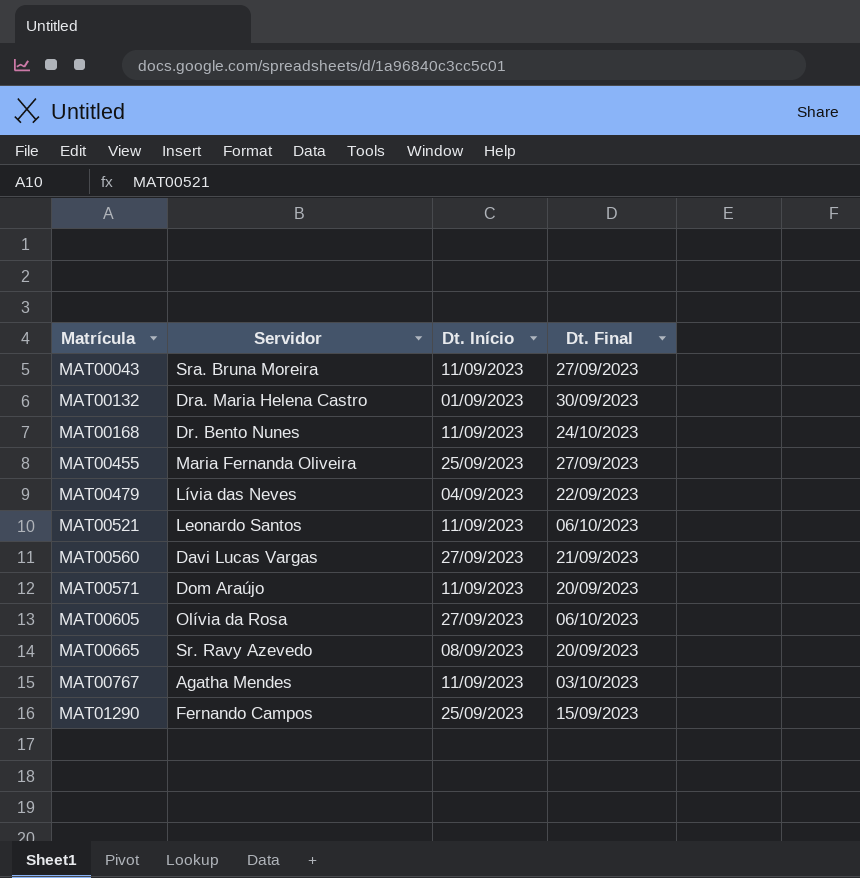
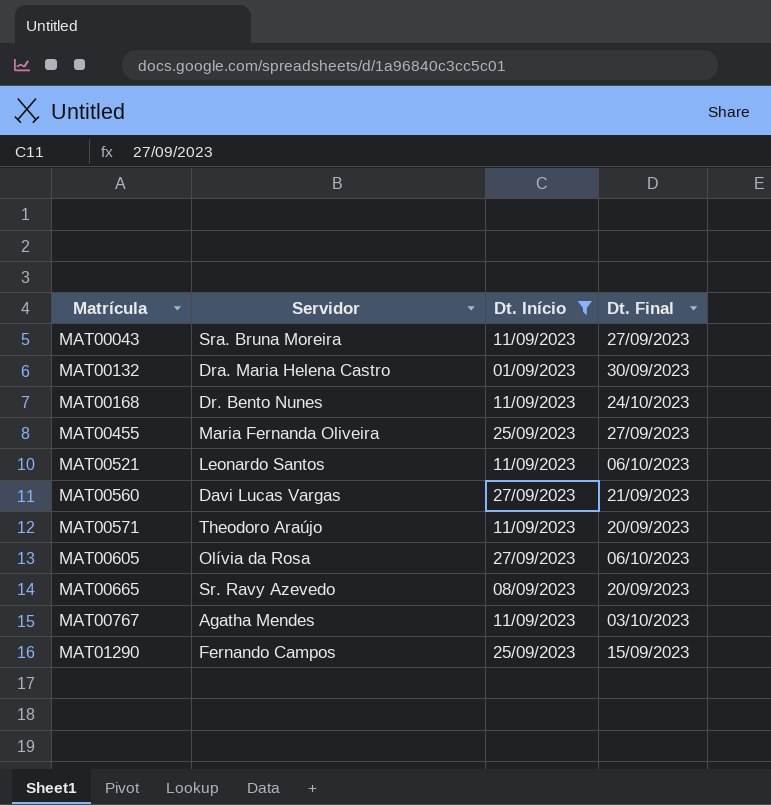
filter: none -> Dt. Início != 04/09/2023
MAT00571 | Servidor: Dom Araújo -> Theodoro Araújo

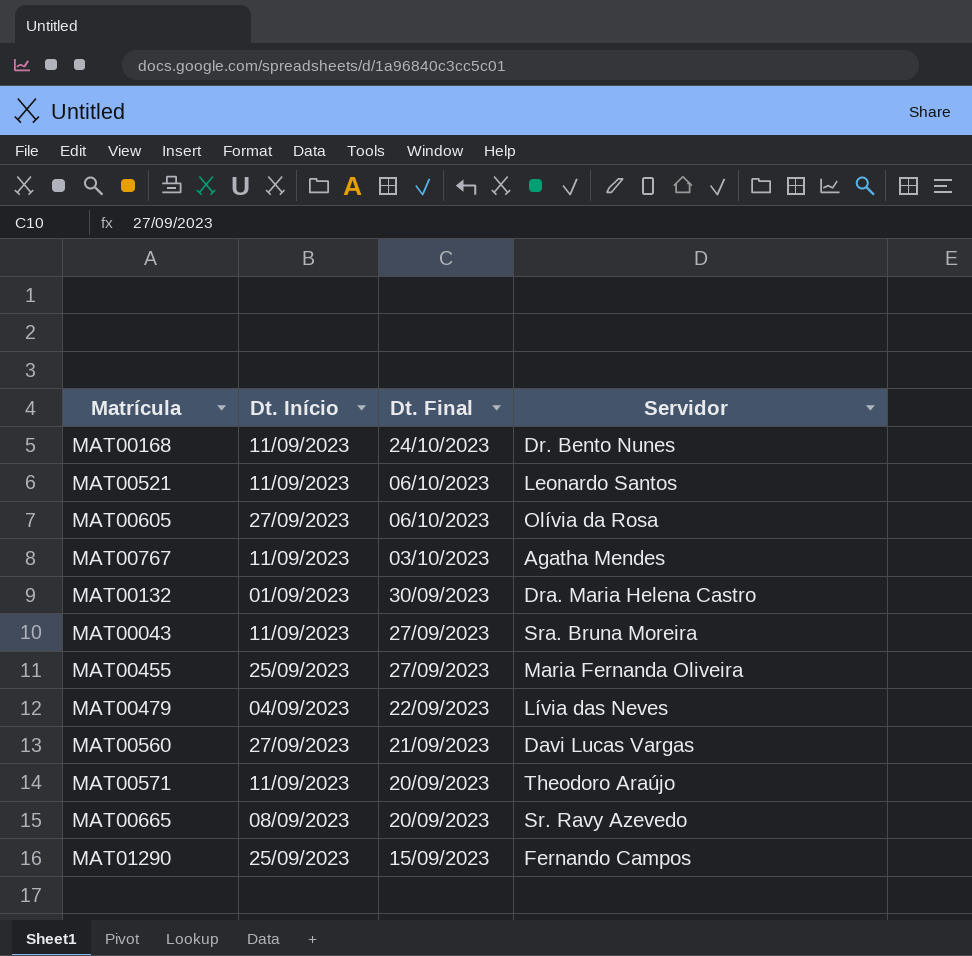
filter: Dt. Início != 04/09/2023 -> none
row order: Matrícula ascending -> Dt. Final descending
column Servidor | position: 2 -> 4

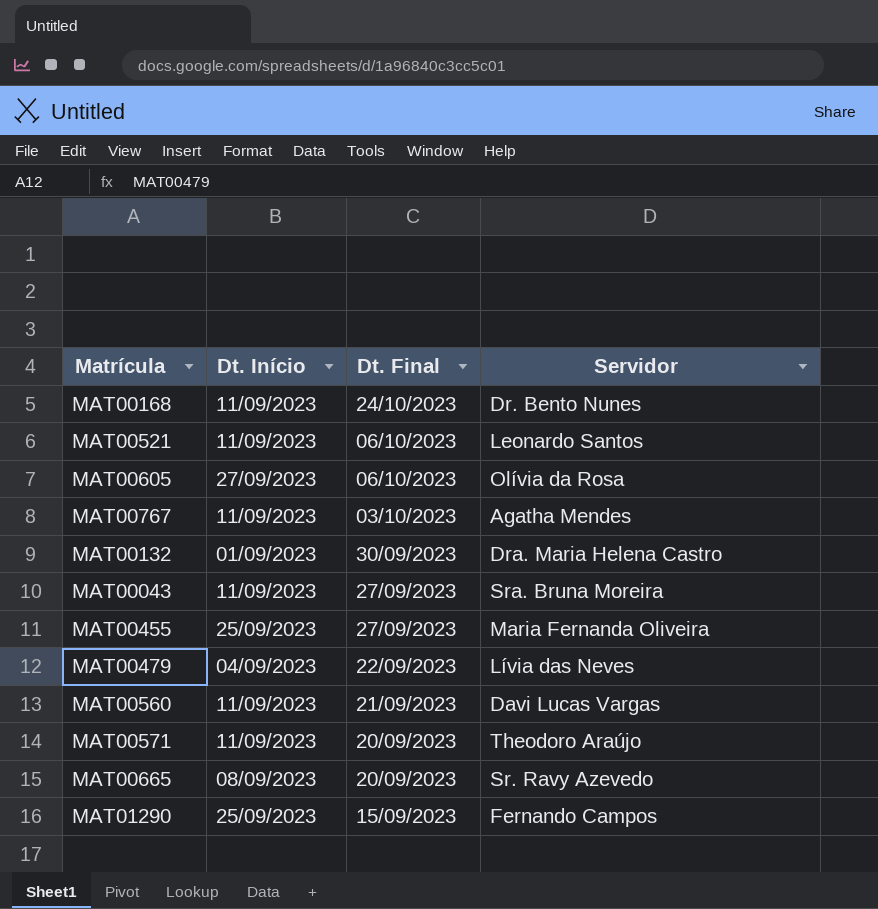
MAT00560 | Dt. Início: 27/09/2023 -> 11/09/2023

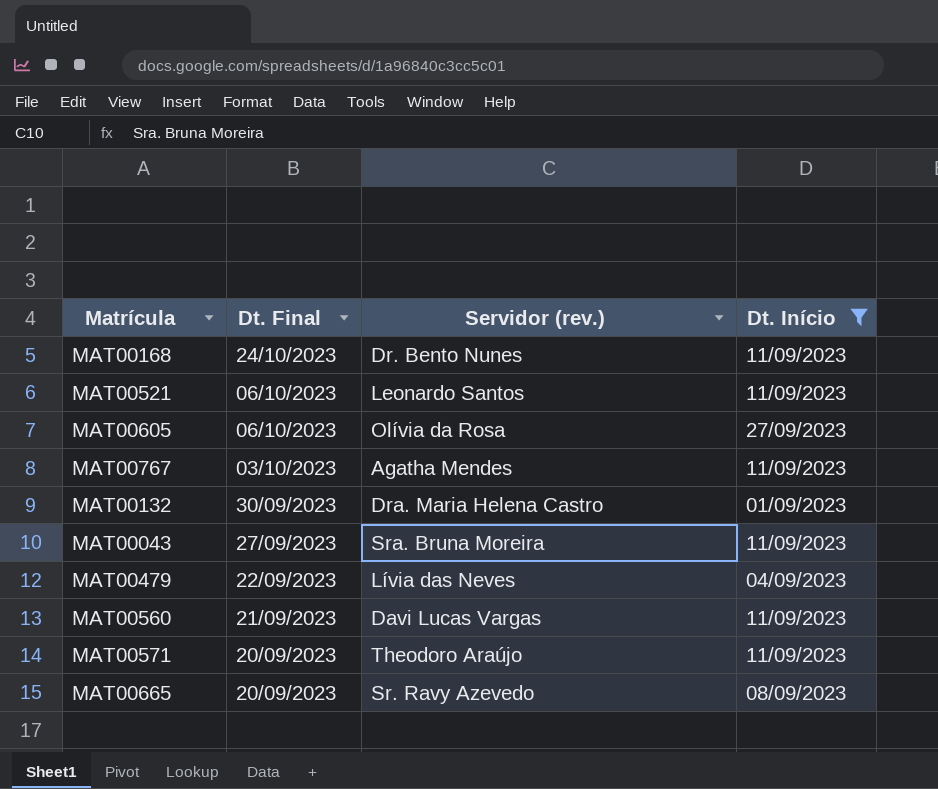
filter: none -> Dt. Início != 25/09/2023
column name: Servidor -> Servidor (rev.)
column Dt. Início | position: 2 -> 4

